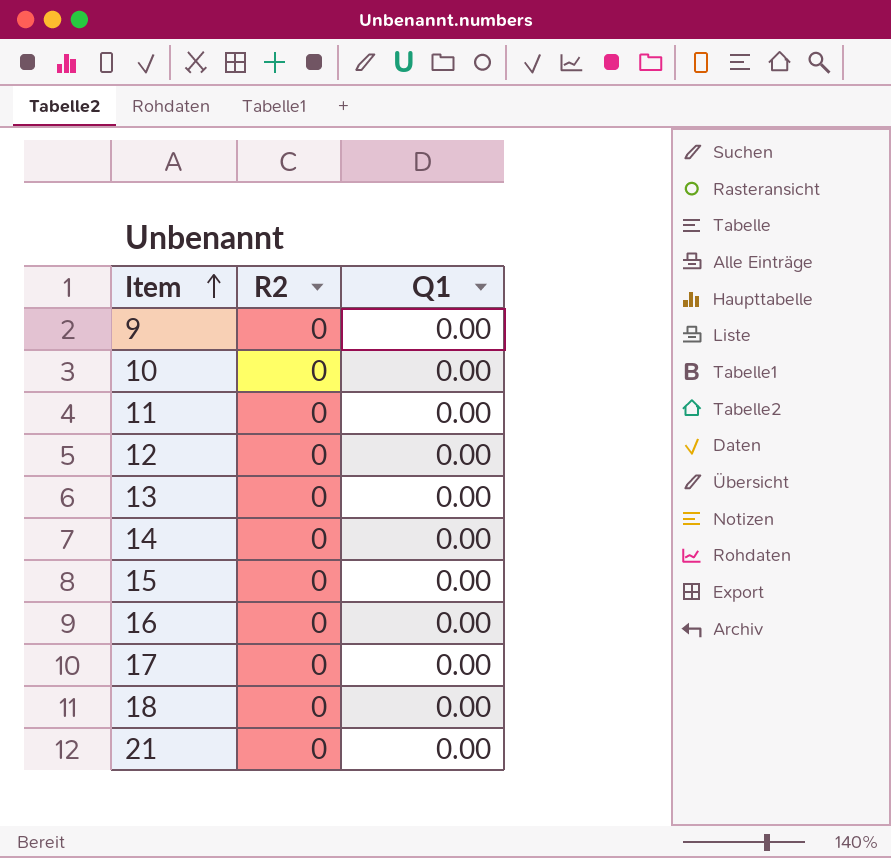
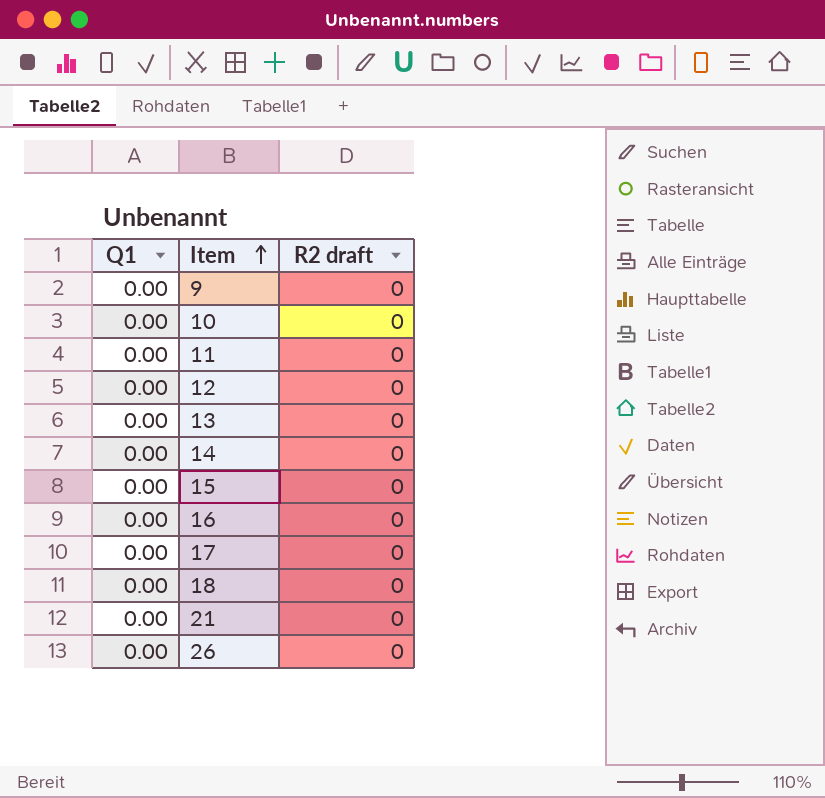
column Q1 | position: 3 -> 1
column name: R2 -> R2 draft
row 26: none -> 0.00 | 0

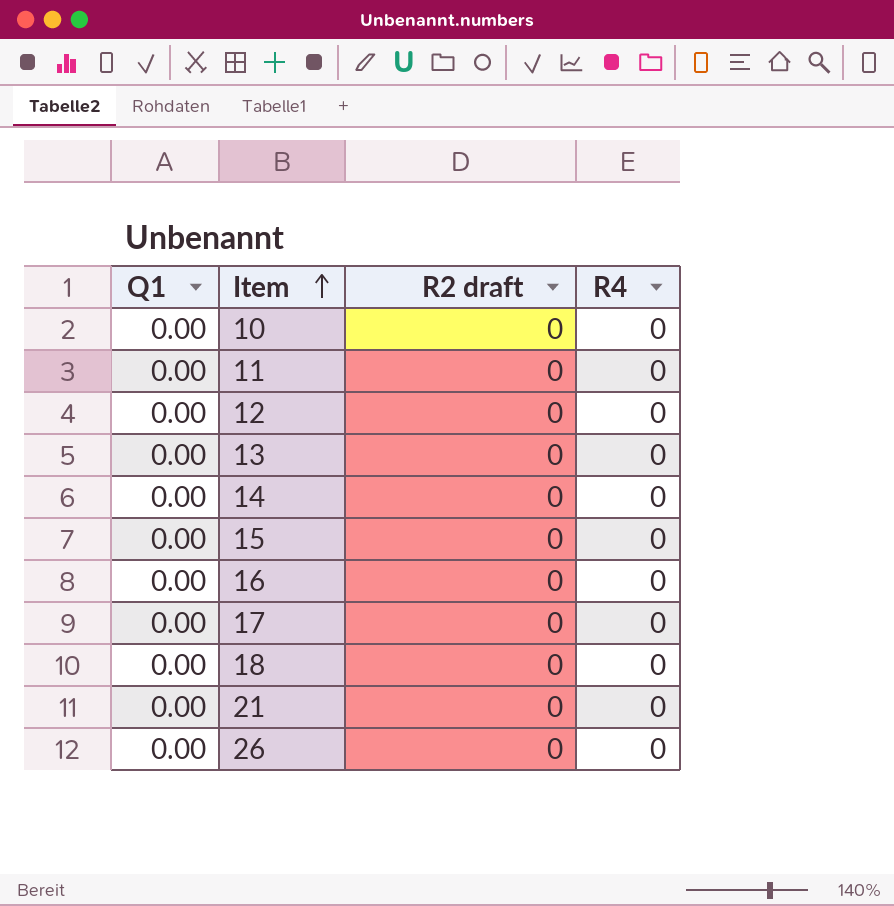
column R4 | position: none -> 4
row 9: 0.00 | 0 -> none

